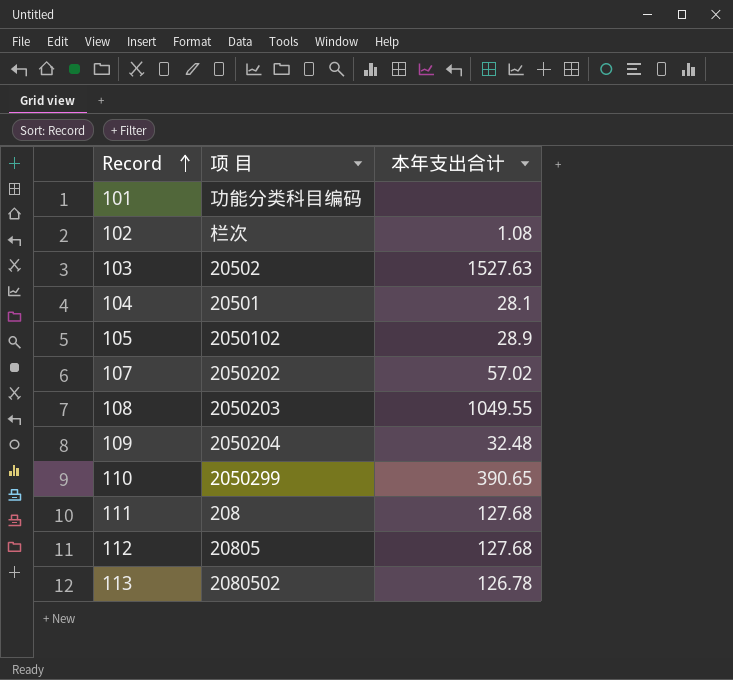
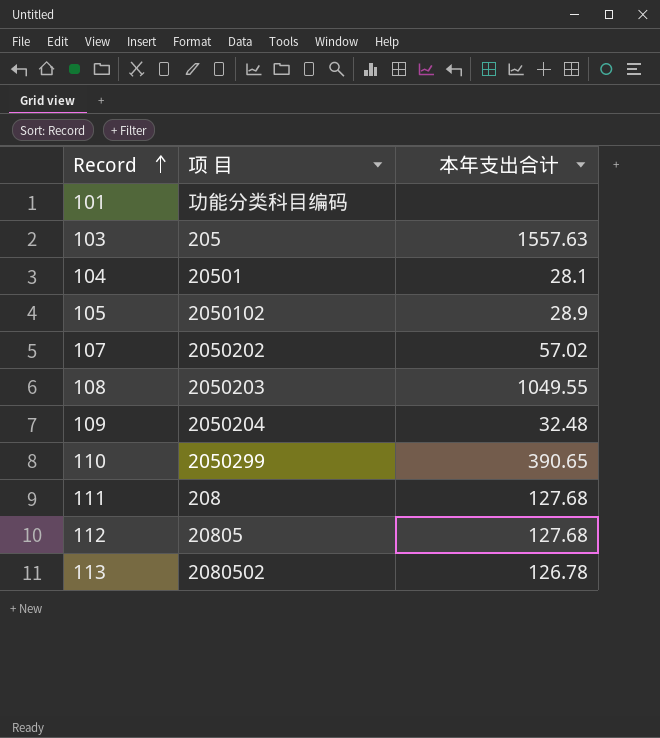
row 102: 栏次 | 1.08 -> none
103 | 项 目: 20502 -> 205
103 | 本年支出合计: 1527.63 -> 1557.63

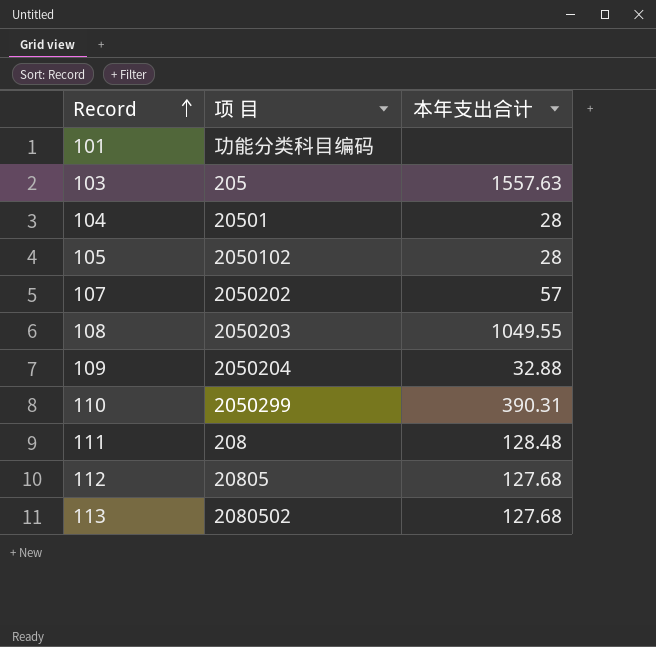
104 | 本年支出合计: 28.1 -> 28
105 | 本年支出合计: 28.9 -> 28
107 | 本年支出合计: 57.02 -> 57
109 | 本年支出合计: 32.48 -> 32.88
110 | 本年支出合计: 390.65 -> 390.31
111 | 本年支出合计: 127.68 -> 128.48
113 | 本年支出合计: 126.78 -> 127.68

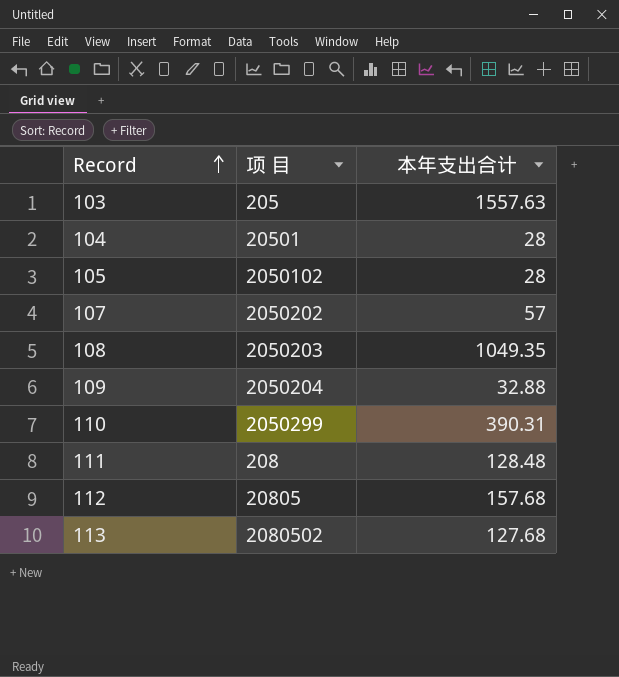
row 101: 功能分类科目编码 | none -> none
108 | 本年支出合计: 1049.55 -> 1049.35
112 | 本年支出合计: 127.68 -> 157.68

